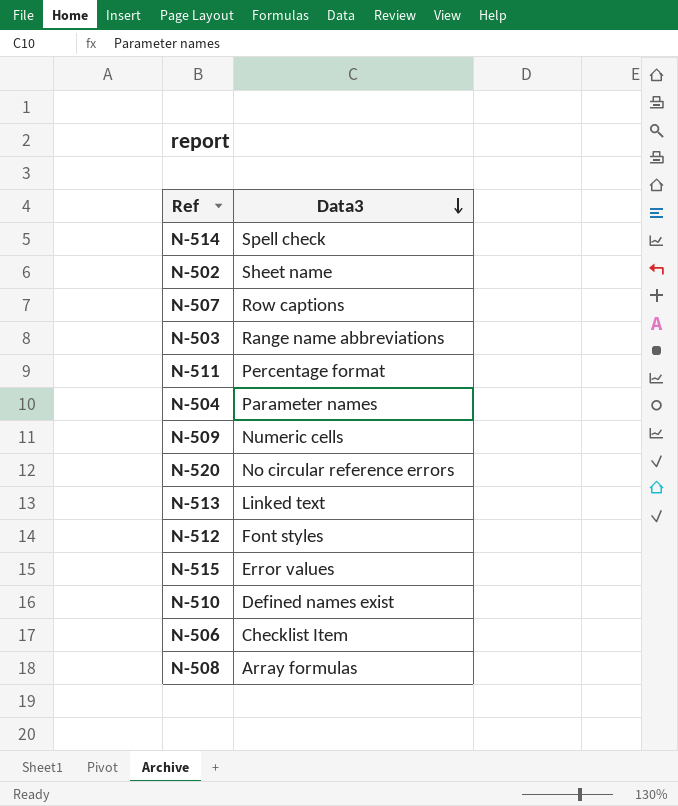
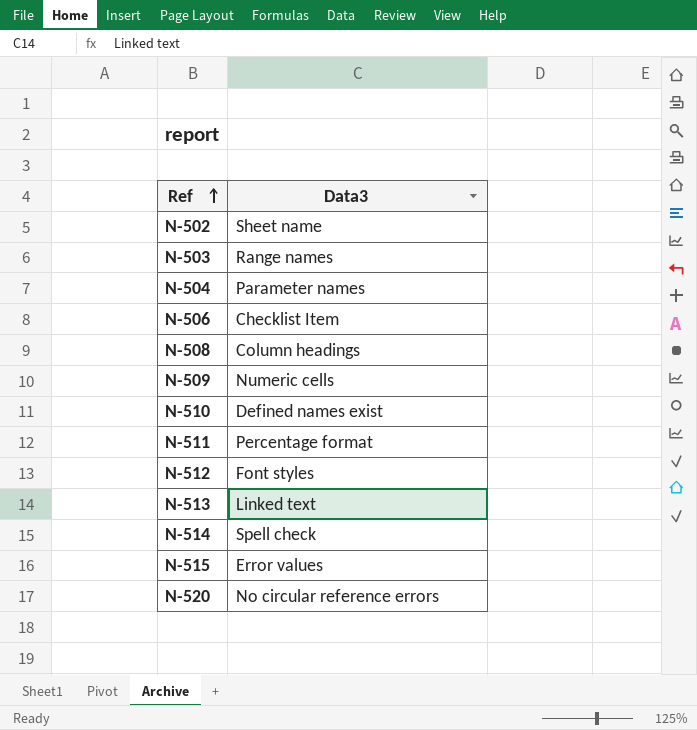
row order: Data3 descending -> Ref ascending
row N-507: Row captions -> none
N-503 | Data3: Range name abbreviations -> Range names
N-508 | Data3: Array formulas -> Column headings

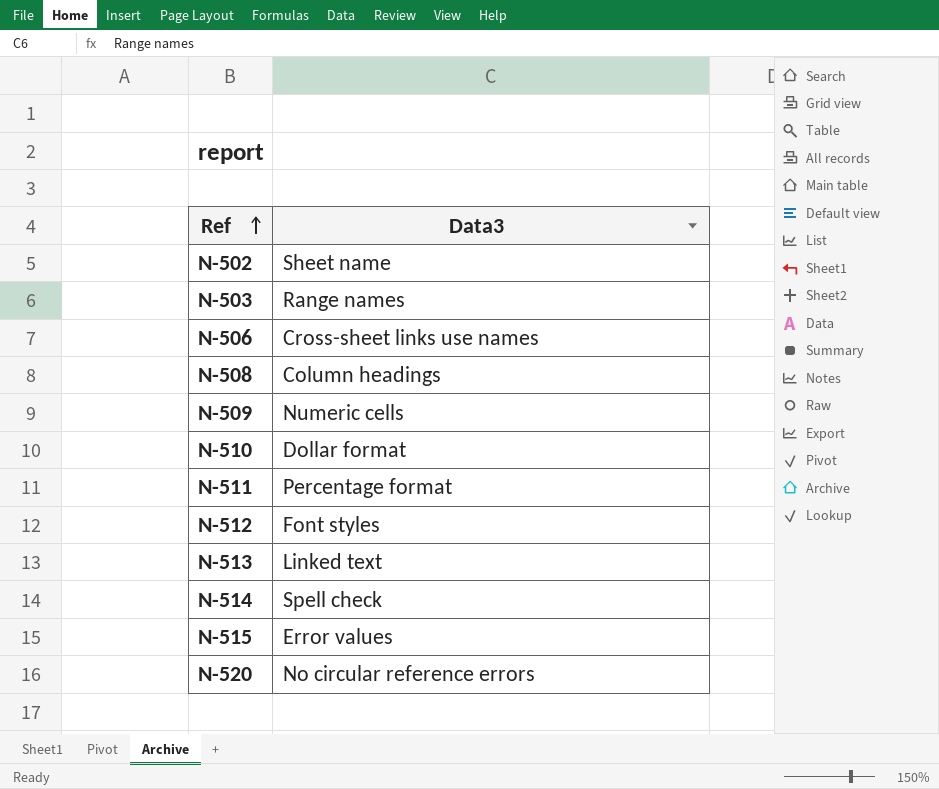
row N-504: Parameter names -> none
N-506 | Data3: Checklist Item -> Cross-sheet links use names
N-510 | Data3: Defined names exist -> Dollar format

